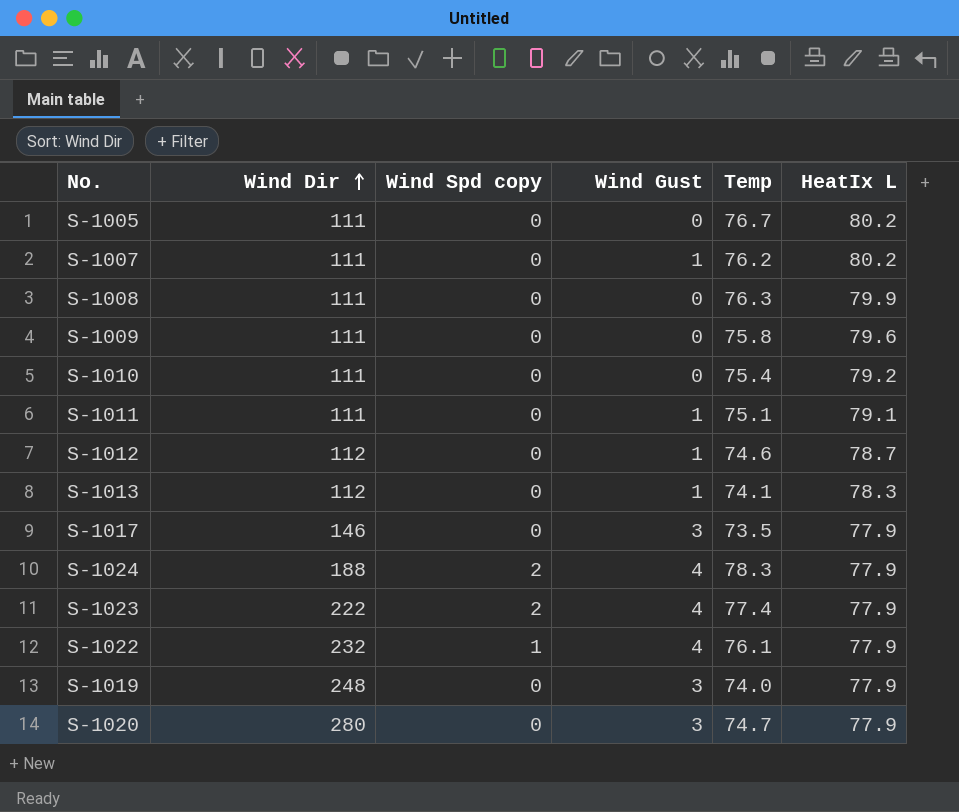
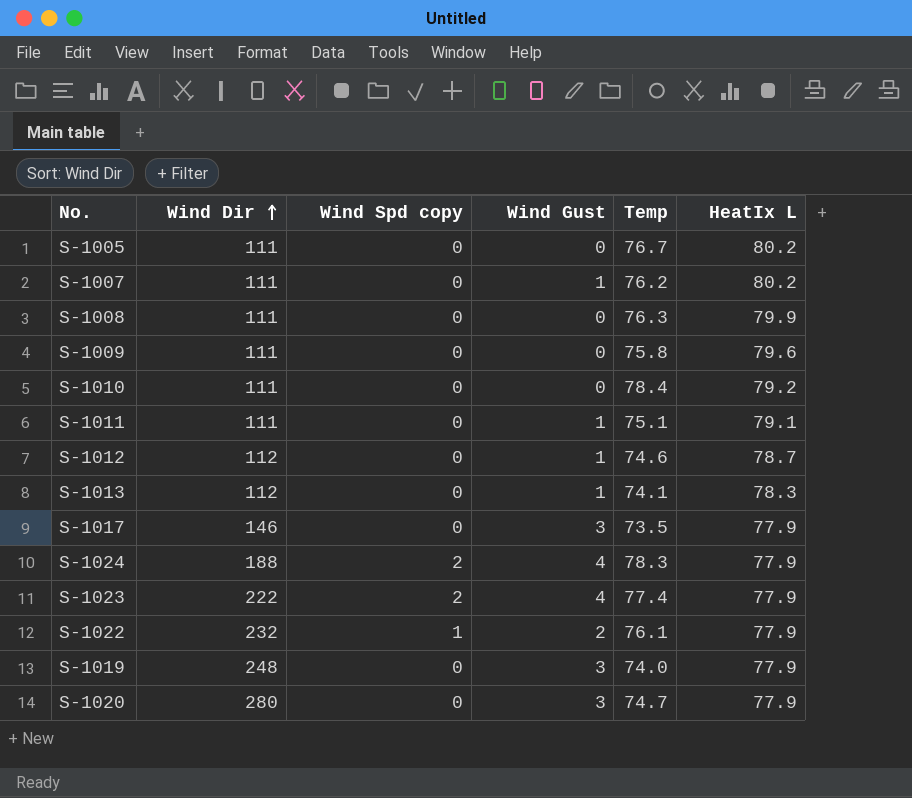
S-1010 | Temp: 75.4 -> 78.4
S-1022 | Wind Gust: 4 -> 2

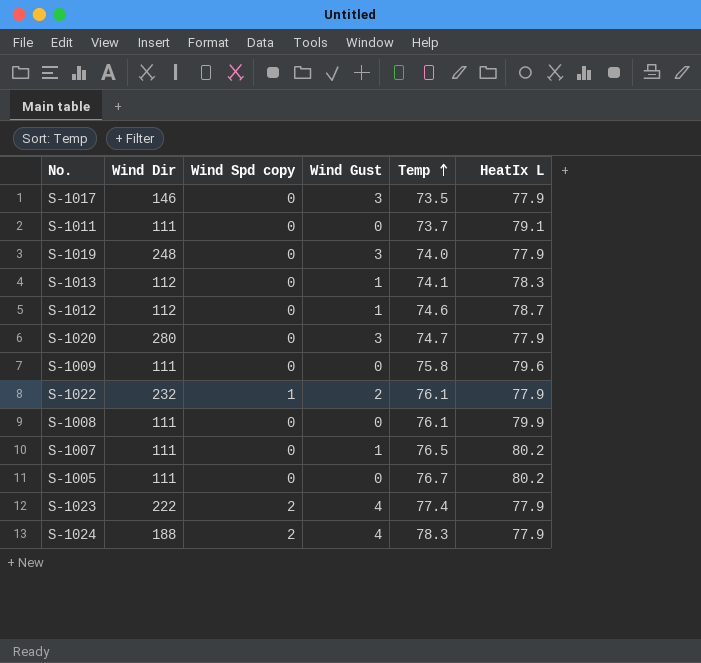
row order: Wind Dir ascending -> Temp ascending
row S-1010: 111 | 0 | 0 | 78.4 | 79.2 -> none
S-1011 | Wind Gust: 1 -> 0
S-1011 | Temp: 75.1 -> 73.7
S-1008 | Temp: 76.3 -> 76.1
S-1007 | Temp: 76.2 -> 76.5

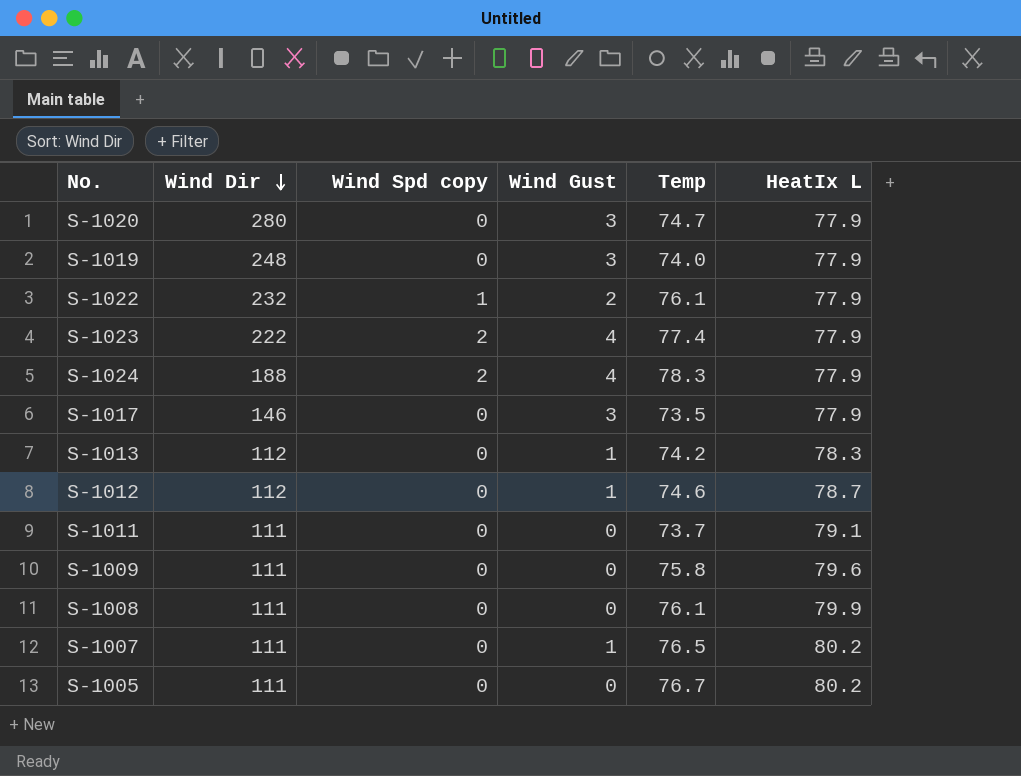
row order: Temp ascending -> Wind Dir descending
S-1013 | Temp: 74.1 -> 74.2

